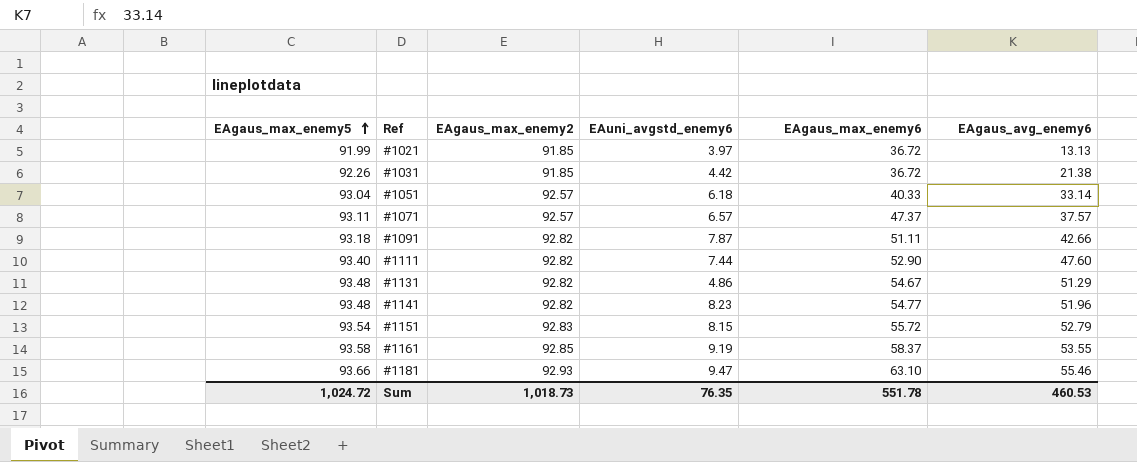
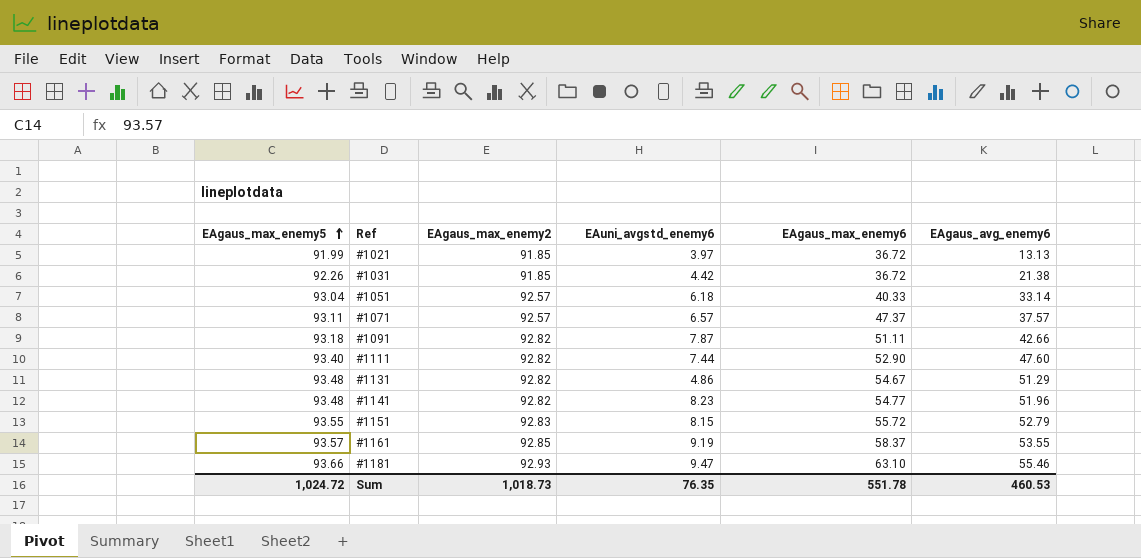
#1151 | EAgaus_max_enemy5: 93.54 -> 93.55
#1161 | EAgaus_max_enemy5: 93.58 -> 93.57

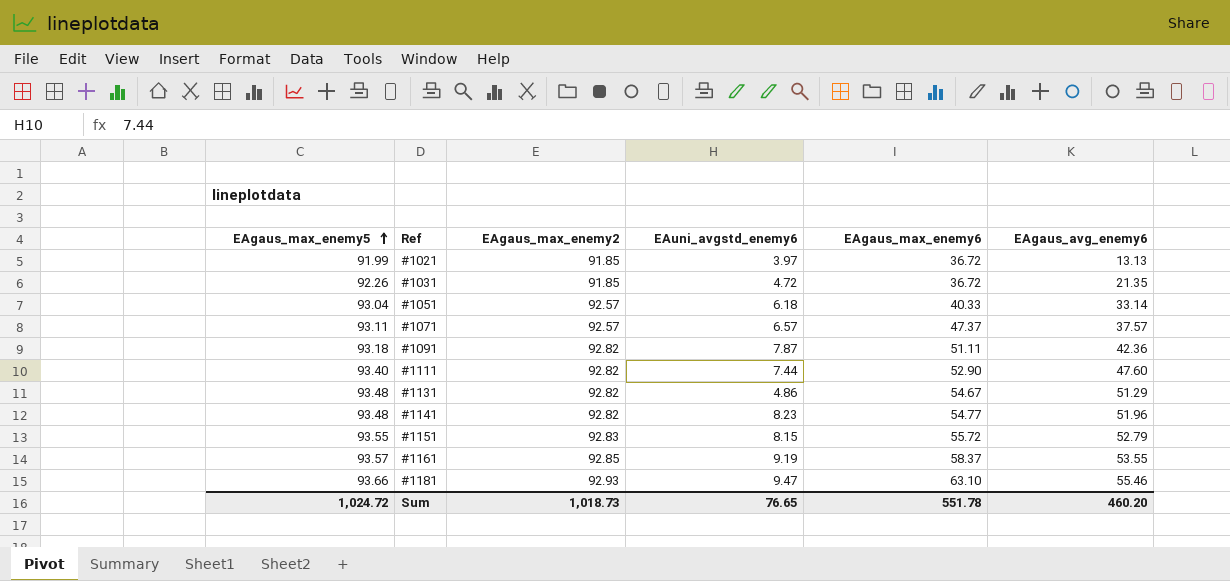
#1031 | EAuni_avgstd_enemy6: 4.42 -> 4.72
#1031 | EAgaus_avg_enemy6: 21.38 -> 21.35
#1091 | EAgaus_avg_enemy6: 42.66 -> 42.36
Sum | EAuni_avgstd_enemy6: 76.35 -> 76.65
Sum | EAgaus_avg_enemy6: 460.53 -> 460.20

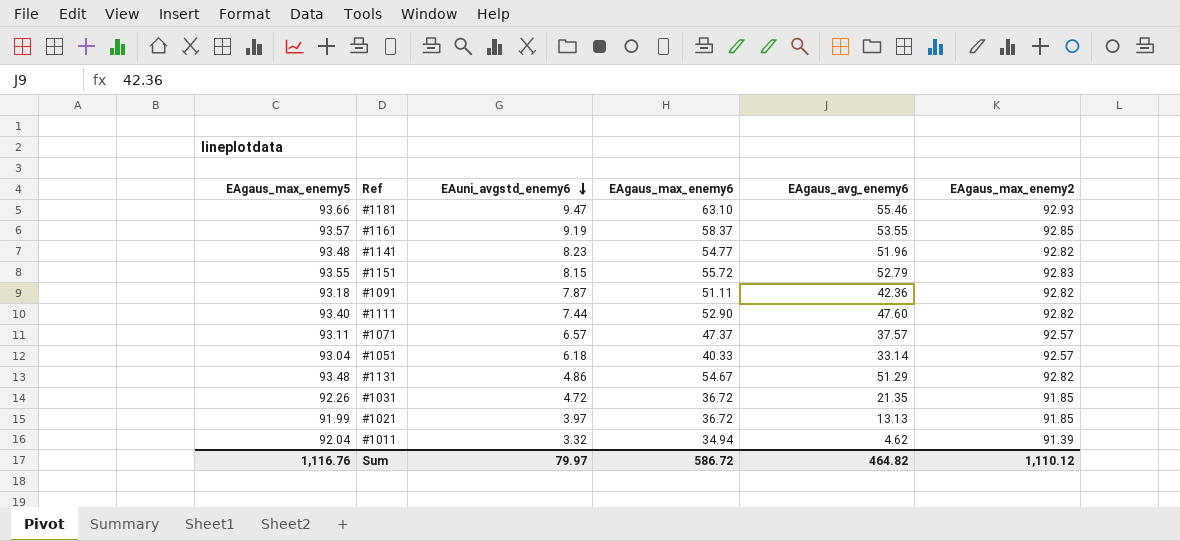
row order: EAgaus_max_enemy5 ascending -> EAuni_avgstd_enemy6 descending
column EAgaus_max_enemy2 | position: 3 -> 6
row #1011: none -> 92.04 | 3.32 | 34.94 | 4.62 | 91.39
Sum | EAgaus_max_enemy5: 1,024.72 -> 1,116.76
Sum | EAuni_avgstd_enemy6: 76.65 -> 79.97
Sum | EAgaus_max_enemy6: 551.78 -> 586.72
Sum | EAgaus_avg_enemy6: 460.20 -> 464.82
Sum | EAgaus_max_enemy2: 1,018.73 -> 1,110.12

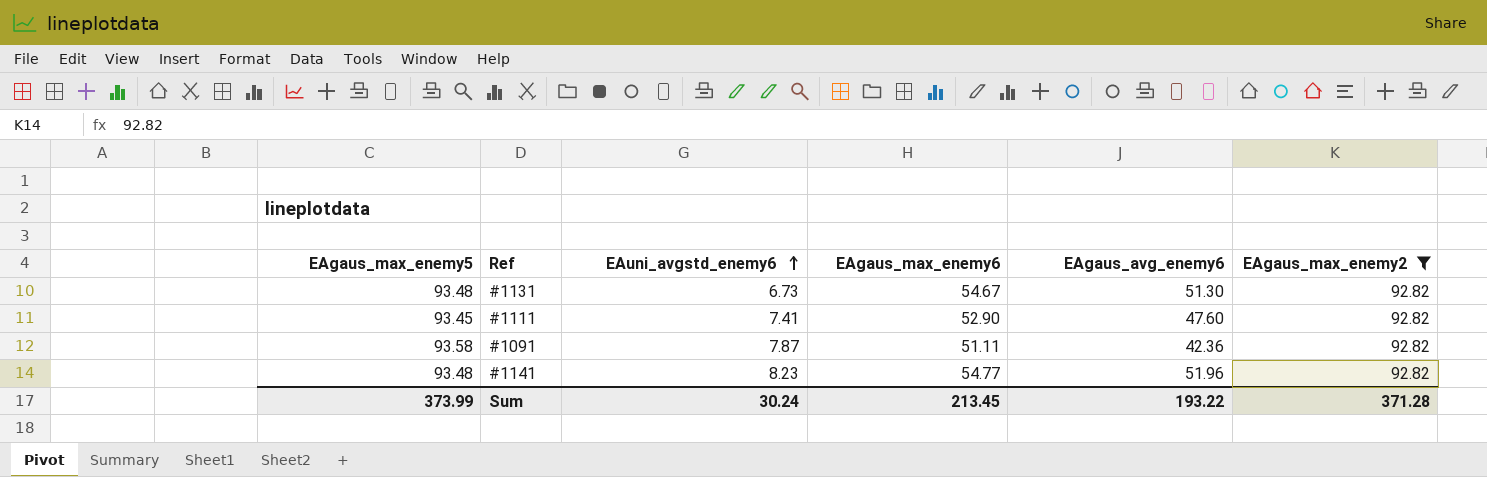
filter: none -> EAgaus_max_enemy2 = 92.82
row order: EAuni_avgstd_enemy6 descending -> EAuni_avgstd_enemy6 ascending
#1131 | EAuni_avgstd_enemy6: 4.86 -> 6.73
#1131 | EAgaus_avg_enemy6: 51.29 -> 51.30
#1111 | EAgaus_max_enemy5: 93.40 -> 93.45
#1111 | EAuni_avgstd_enemy6: 7.44 -> 7.41
#1091 | EAgaus_max_enemy5: 93.18 -> 93.58
Sum | EAgaus_max_enemy5: 1,116.76 -> 373.99
Sum | EAuni_avgstd_enemy6: 79.97 -> 30.24
Sum | EAgaus_max_enemy6: 586.72 -> 213.45
Sum | EAgaus_avg_enemy6: 464.82 -> 193.22
Sum | EAgaus_max_enemy2: 1,110.12 -> 371.28

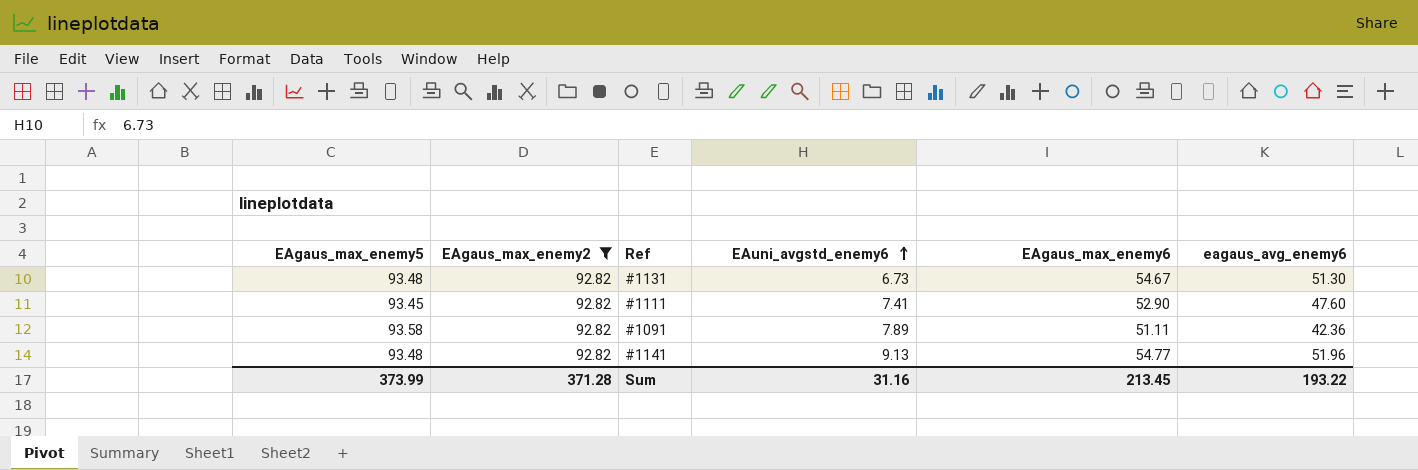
column EAgaus_max_enemy2 | position: 6 -> 2
column name: EAgaus_avg_enemy6 -> eagaus_avg_enemy6
#1091 | EAuni_avgstd_enemy6: 7.87 -> 7.89
#1141 | EAuni_avgstd_enemy6: 8.23 -> 9.13
Sum | EAuni_avgstd_enemy6: 30.24 -> 31.16

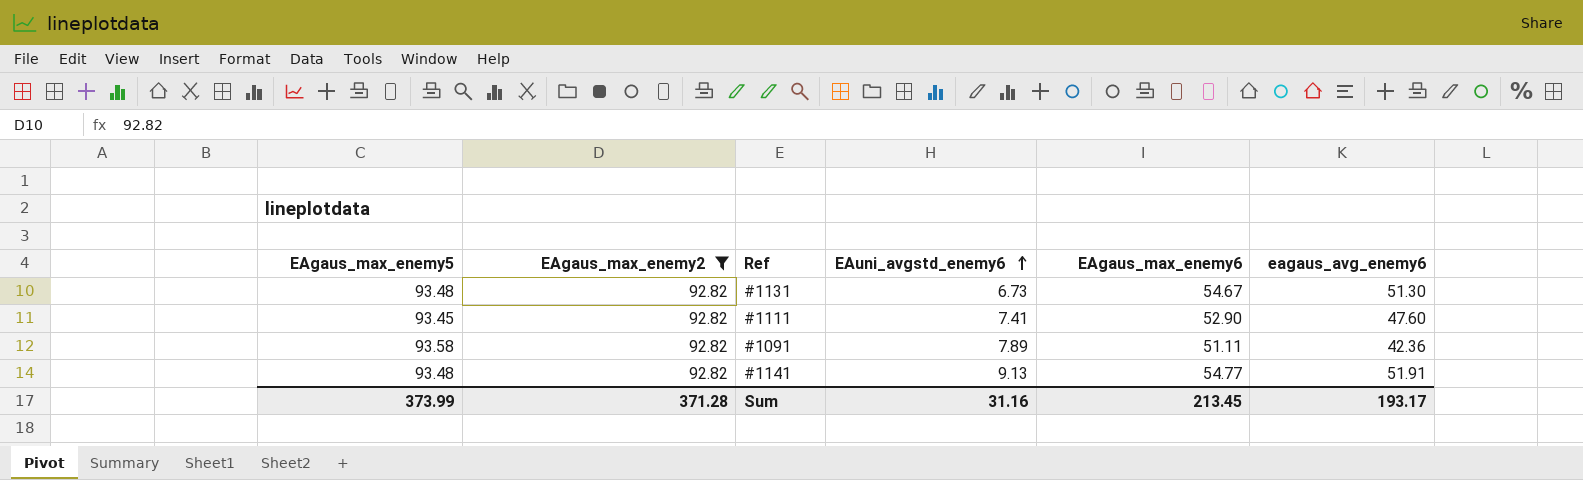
#1141 | eagaus_avg_enemy6: 51.96 -> 51.91
Sum | eagaus_avg_enemy6: 193.22 -> 193.17

